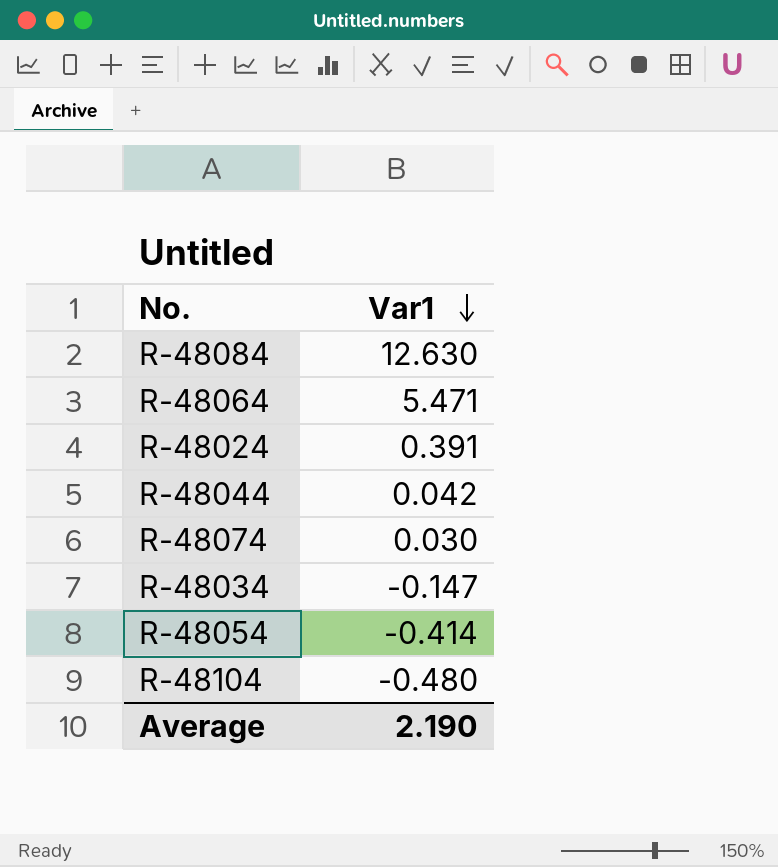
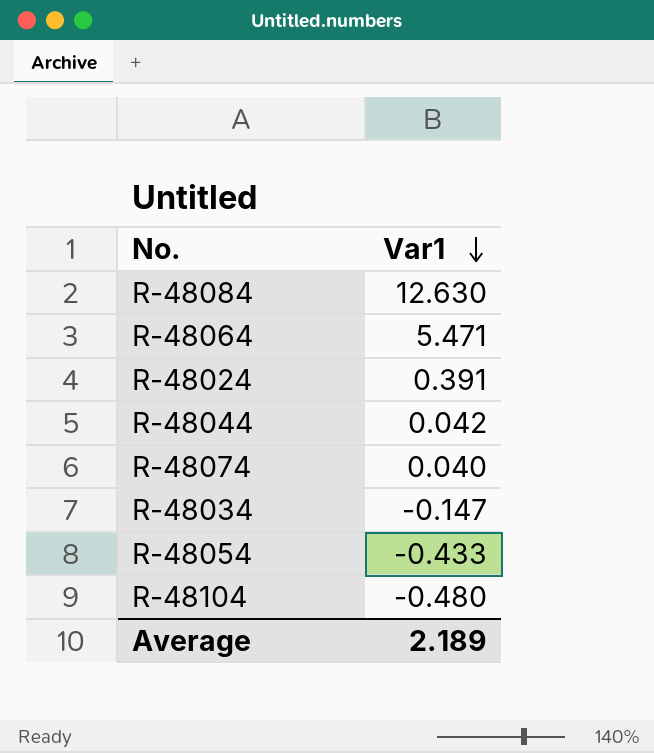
R-48074 | Var1: 0.030 -> 0.040
R-48054 | Var1: -0.414 -> -0.433
Average | Var1: 2.190 -> 2.189

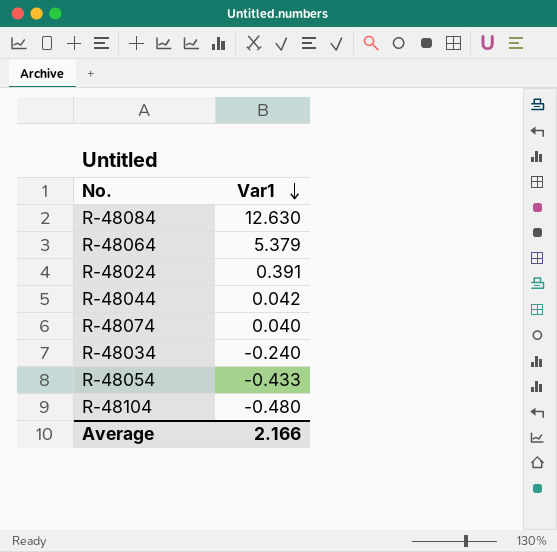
R-48064 | Var1: 5.471 -> 5.379
R-48034 | Var1: -0.147 -> -0.240
Average | Var1: 2.189 -> 2.166

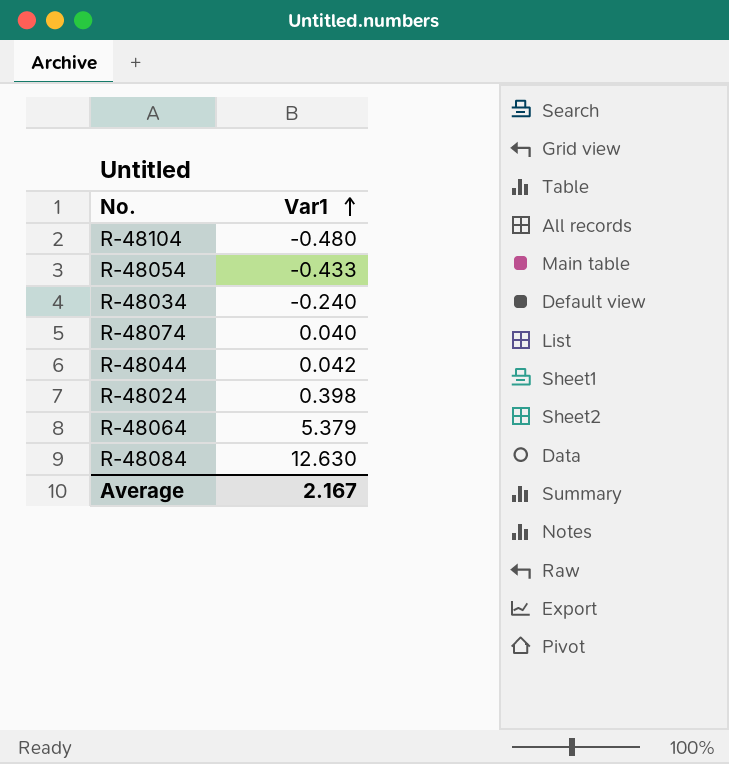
row order: Var1 descending -> Var1 ascending
R-48024 | Var1: 0.391 -> 0.398
Average | Var1: 2.166 -> 2.167

